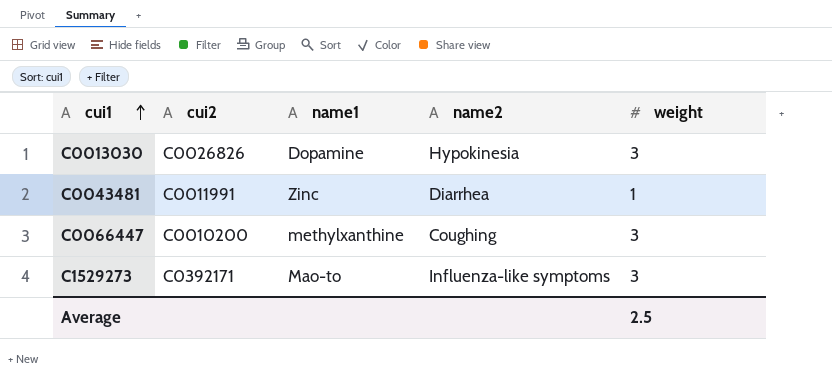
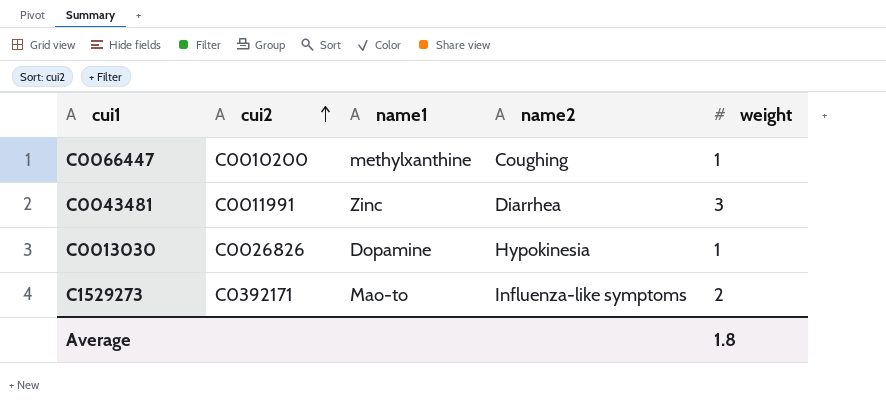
row order: cui1 ascending -> cui2 ascending
C0066447 | weight: 3 -> 1
C0043481 | weight: 1 -> 3
C0013030 | weight: 3 -> 1
C1529273 | weight: 3 -> 2
Average | weight: 2.5 -> 1.8

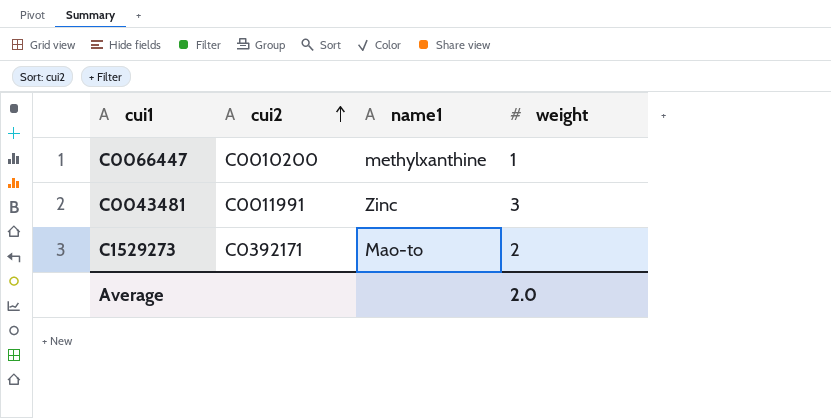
column name2 | position: 4 -> none
row C0013030: C0026826 | Dopamine | Hypokinesia | 1 -> none
Average | weight: 1.8 -> 2.0

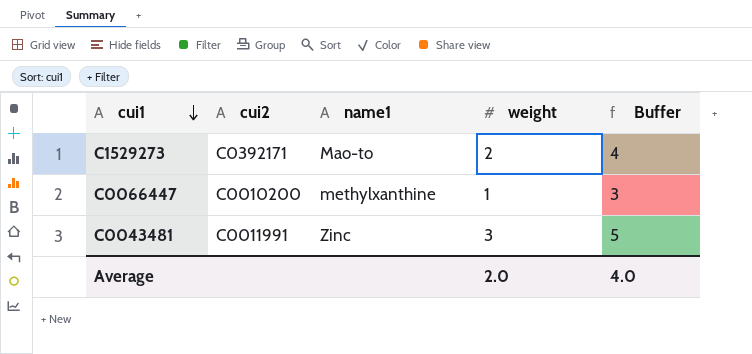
row order: cui2 ascending -> cui1 descending
column Buffer | formula: none -> [weight] + 2

